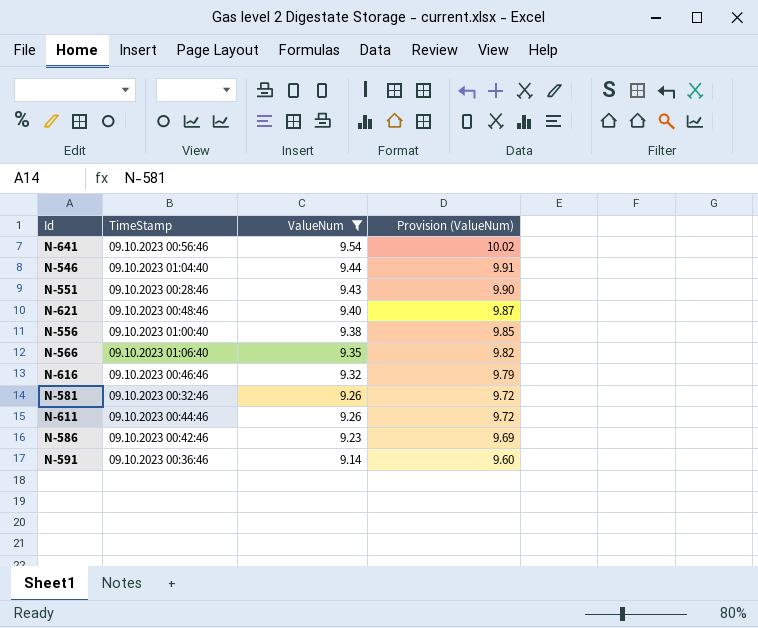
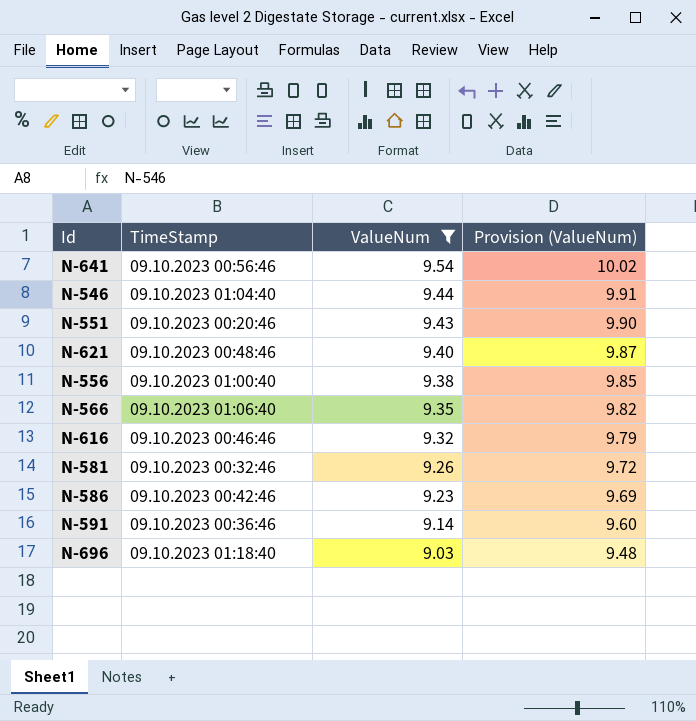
row N-611: 09.10.2023 00:44:46 | 9.26 | 9.72 -> none
N-551 | TimeStamp: 09.10.2023 00:28:46 -> 09.10.2023 00:20:46
row N-696: none -> 09.10.2023 01:18:40 | 9.03 | 9.48

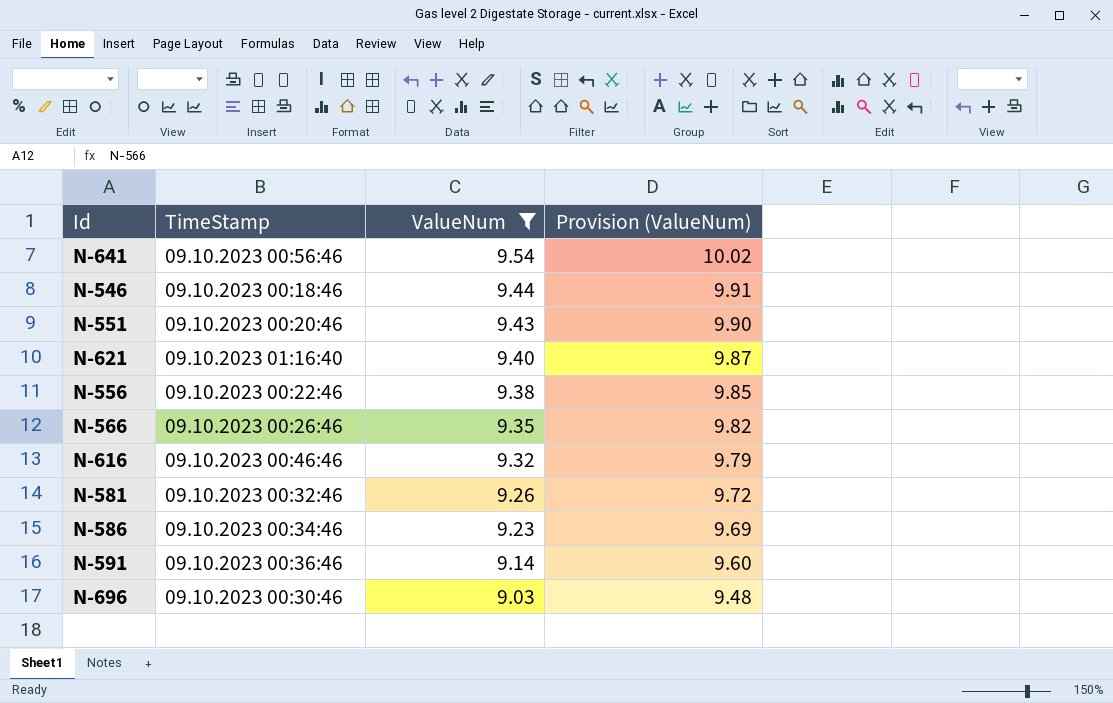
N-546 | TimeStamp: 09.10.2023 01:04:40 -> 09.10.2023 00:18:46
N-621 | TimeStamp: 09.10.2023 00:48:46 -> 09.10.2023 01:16:40
N-556 | TimeStamp: 09.10.2023 01:00:40 -> 09.10.2023 00:22:46
N-566 | TimeStamp: 09.10.2023 01:06:40 -> 09.10.2023 00:26:46
N-586 | TimeStamp: 09.10.2023 00:42:46 -> 09.10.2023 00:34:46
N-696 | TimeStamp: 09.10.2023 01:18:40 -> 09.10.2023 00:30:46

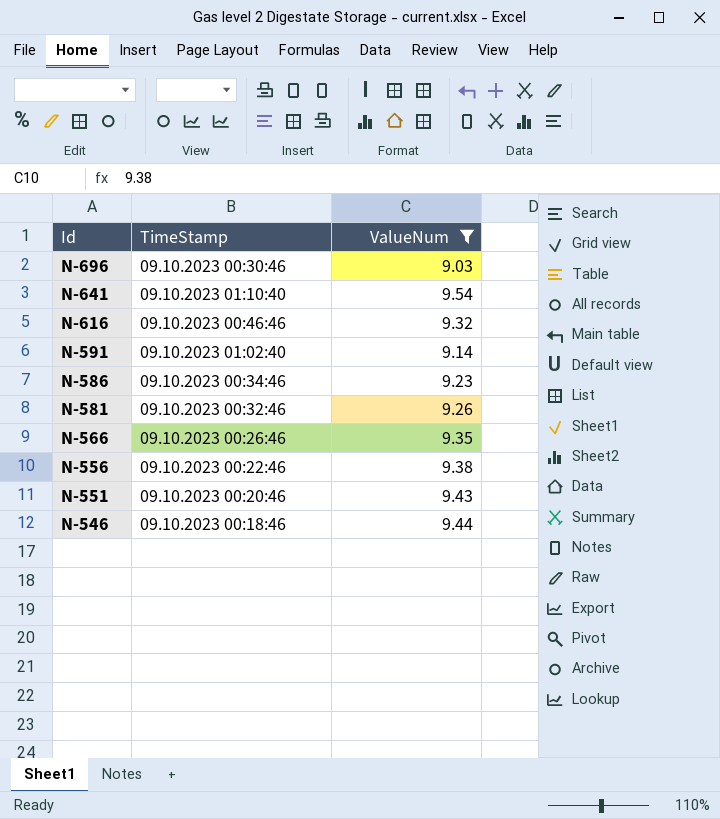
row order: ValueNum descending -> Id descending
column Provision (ValueNum) | formula: [ValueNum] * 1.05 -> none
row N-621: 09.10.2023 01:16:40 | 9.40 | 9.87 -> none
N-641 | TimeStamp: 09.10.2023 00:56:46 -> 09.10.2023 01:10:40
N-591 | TimeStamp: 09.10.2023 00:36:46 -> 09.10.2023 01:02:40

